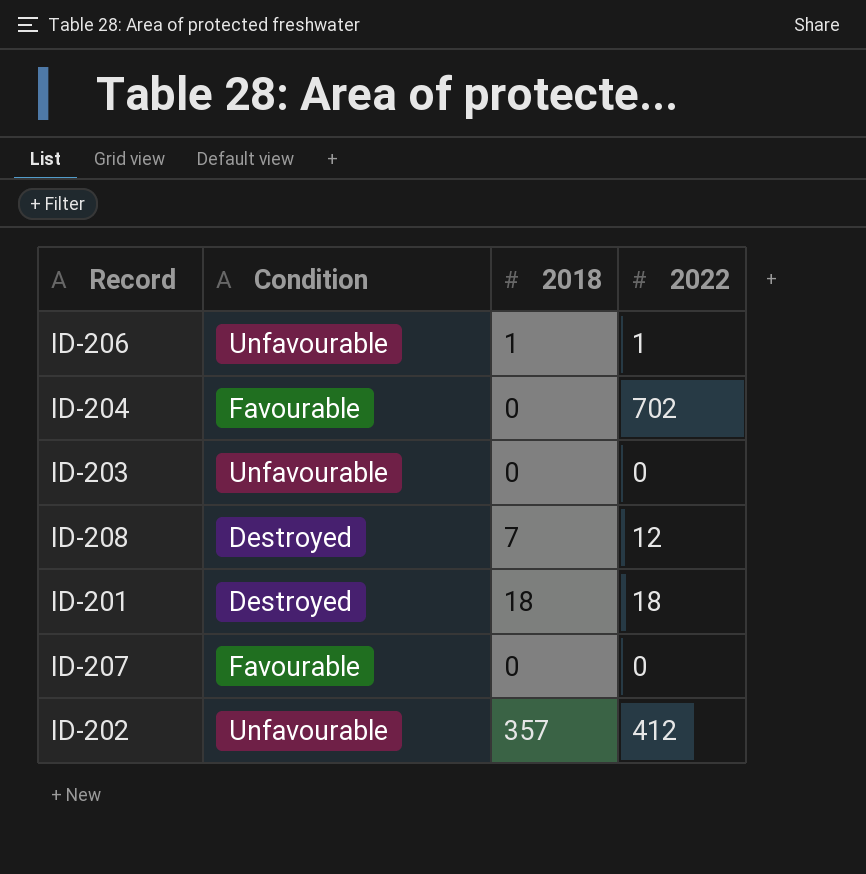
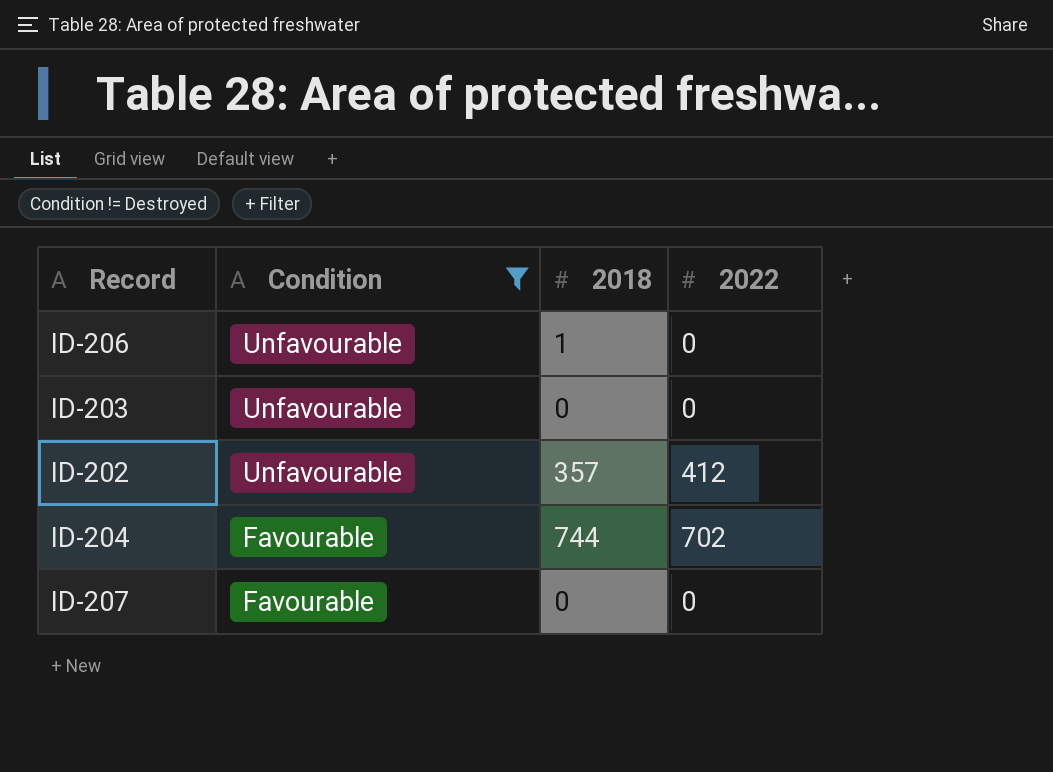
filter: none -> Condition != Destroyed
row order: none -> Condition descending
ID-206 | 2022: 1 -> 0
ID-204 | 2018: 0 -> 744

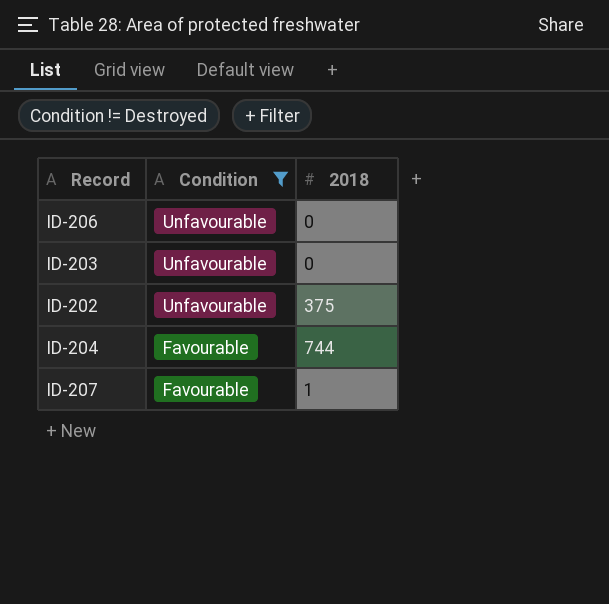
column 2022 | position: 4 -> none
ID-206 | 2018: 1 -> 0
ID-202 | 2018: 357 -> 375
ID-207 | 2018: 0 -> 1

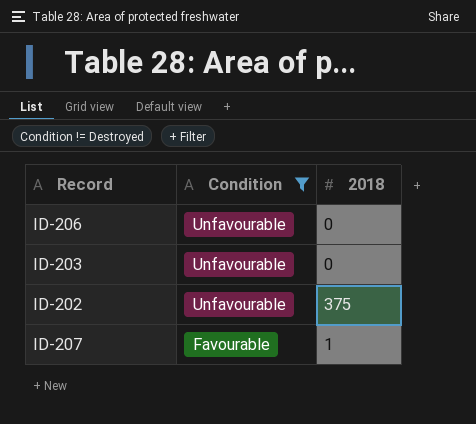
row ID-204: Favourable | 744 -> none

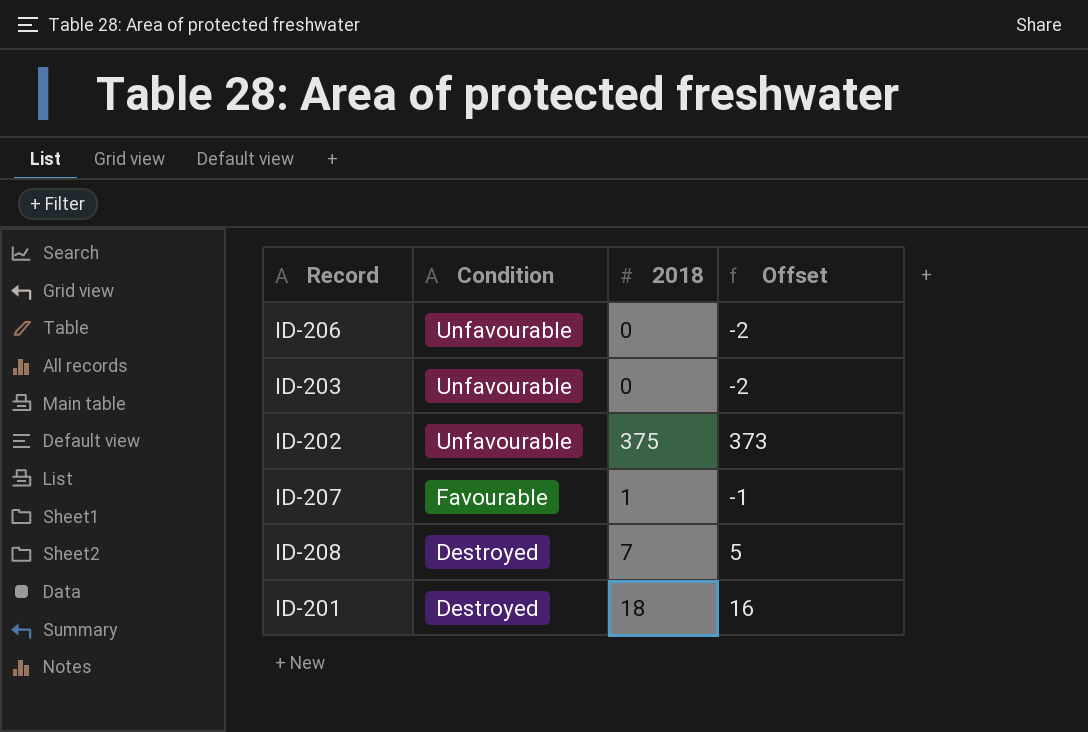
filter: Condition != Destroyed -> none
column Offset | formula: none -> [2018] - 2

